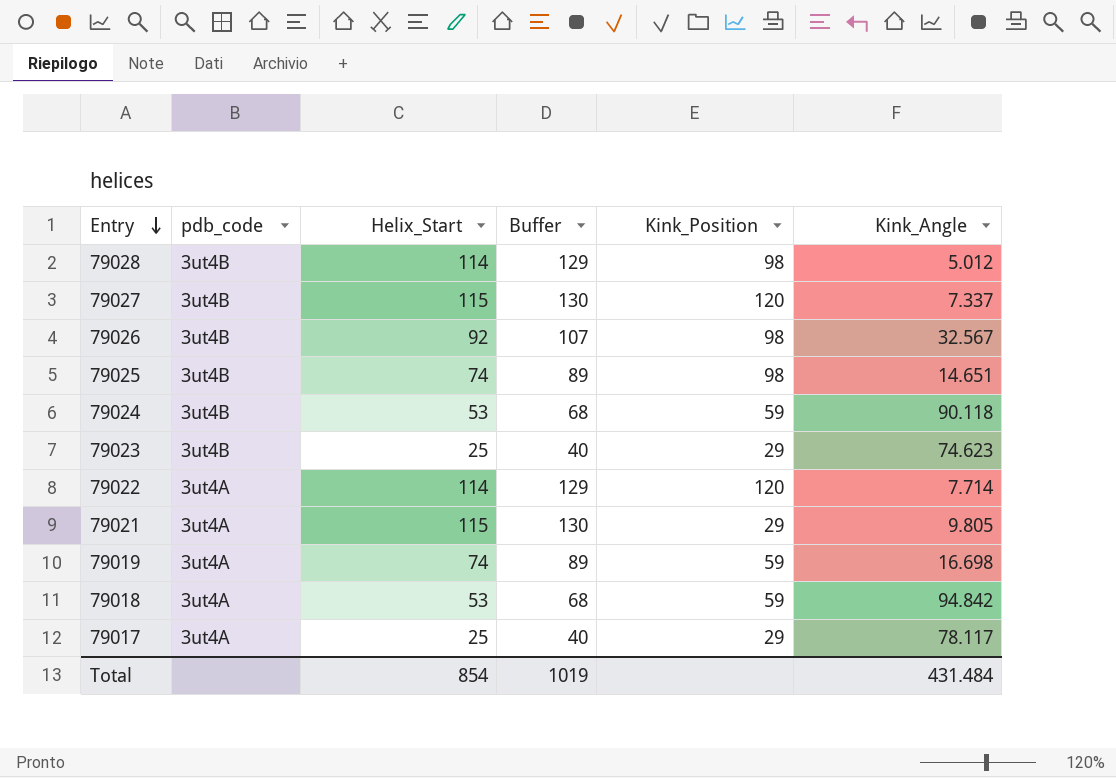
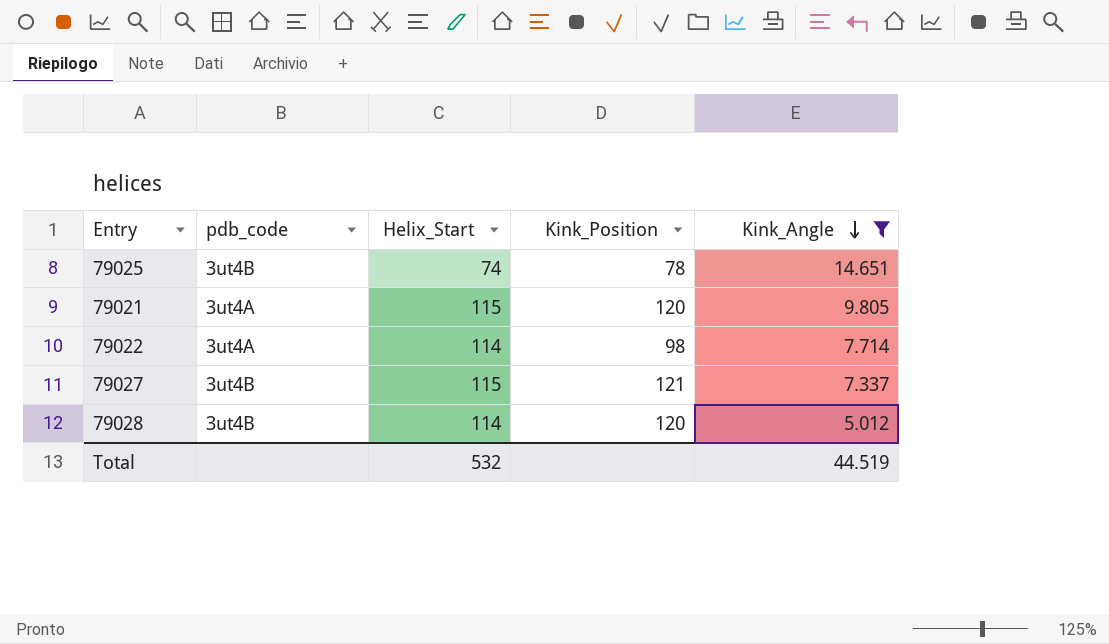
filter: none -> Kink_Angle <= 14.651
row order: Entry descending -> Kink_Angle descending
column Buffer | formula: [Helix_Start] + 15 -> none
79025 | Kink_Position: 98 -> 78
79021 | Kink_Position: 29 -> 120
79022 | Kink_Position: 120 -> 98
79027 | Kink_Position: 120 -> 121
79028 | Kink_Position: 98 -> 120
Total | Helix_Start: 854 -> 532
Total | Kink_Angle: 431.484 -> 44.519

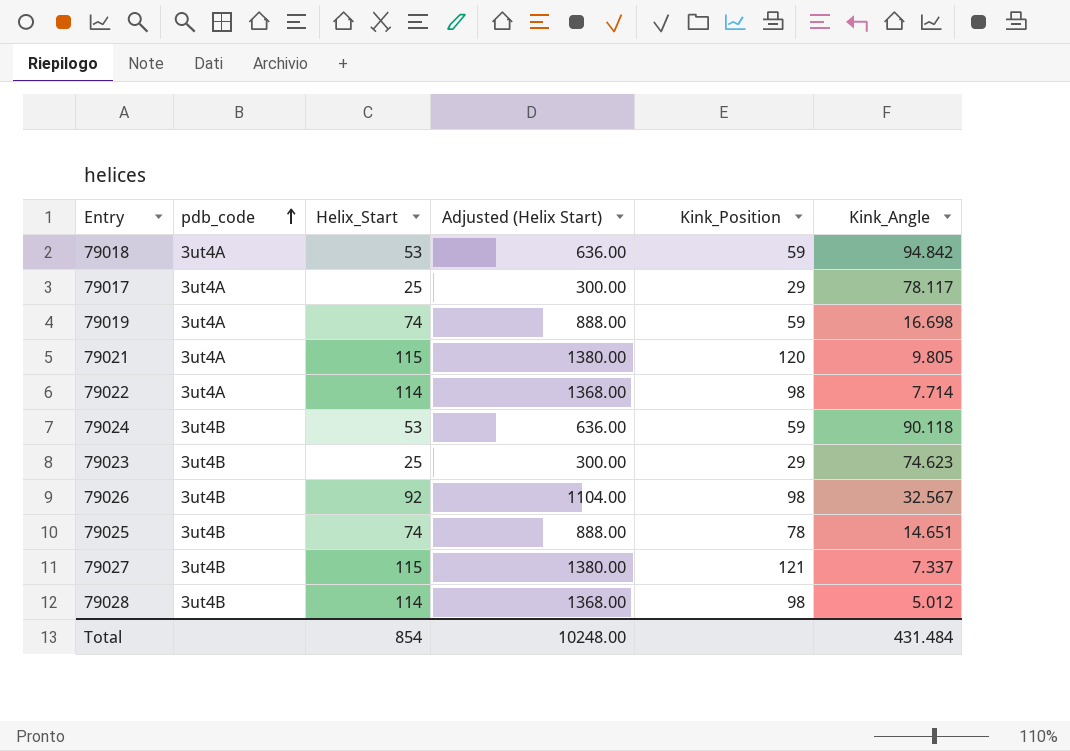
filter: Kink_Angle <= 14.651 -> none
row order: Kink_Angle descending -> pdb_code ascending
column Adjusted (Helix Start) | formula: none -> [Helix_Start] * 12
79028 | Kink_Position: 120 -> 98
Total | Helix_Start: 532 -> 854
Total | Kink_Angle: 44.519 -> 431.484

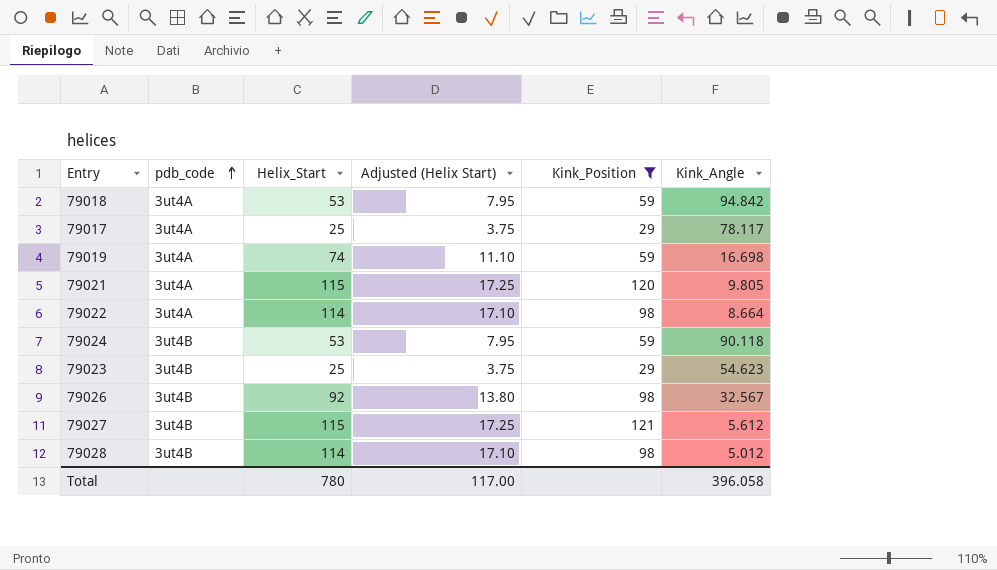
filter: none -> Kink_Position != 78
column Adjusted (Helix Start) | formula: [Helix_Start] * 12 -> [Helix_Start] * 0.15
79022 | Kink_Angle: 7.714 -> 8.664
79023 | Kink_Angle: 74.623 -> 54.623
79027 | Kink_Angle: 7.337 -> 5.612
Total | Helix_Start: 854 -> 780
Total | Adjusted (Helix Start): 10248.00 -> 117.00
Total | Kink_Angle: 431.484 -> 396.058

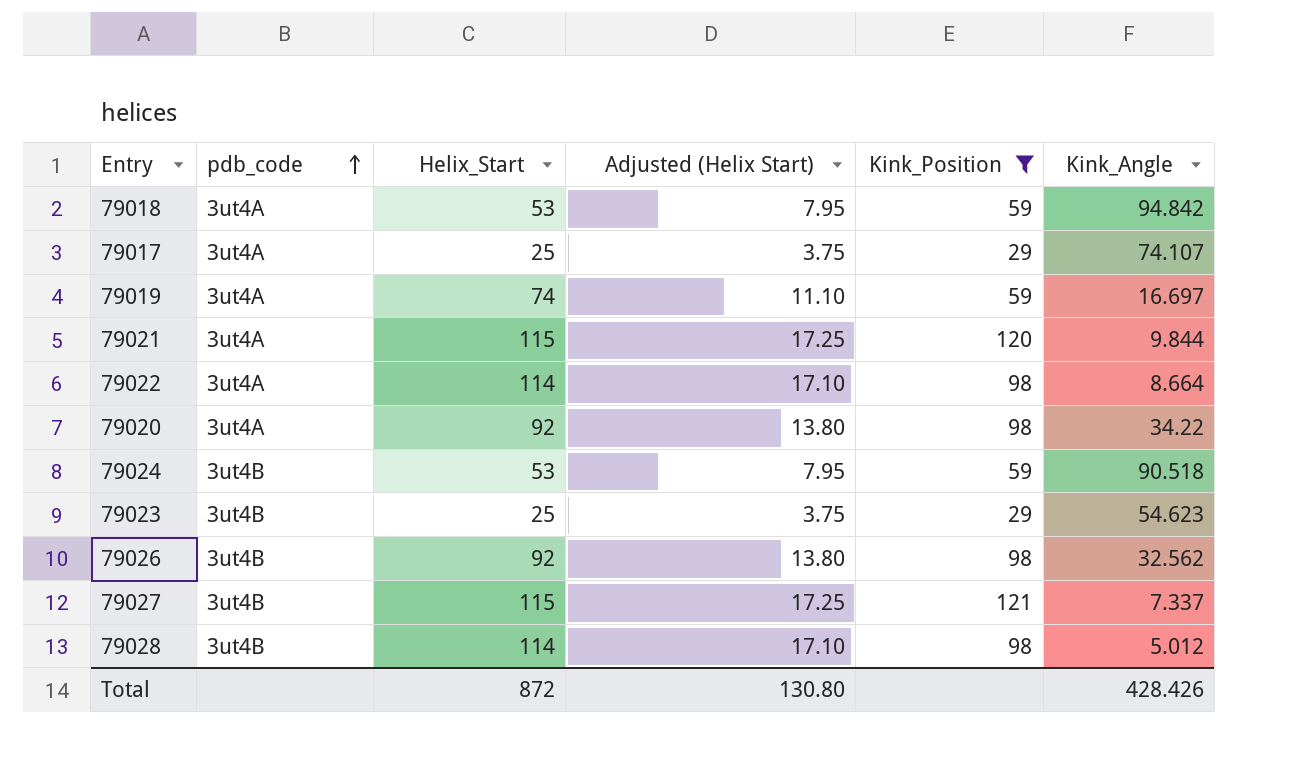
79017 | Kink_Angle: 78.117 -> 74.107
79019 | Kink_Angle: 16.698 -> 16.697
79021 | Kink_Angle: 9.805 -> 9.844
row 79020: none -> 3ut4A | 92 | 13.80 | 98 | 34.22
79024 | Kink_Angle: 90.118 -> 90.518
79026 | Kink_Angle: 32.567 -> 32.562
79027 | Kink_Angle: 5.612 -> 7.337
Total | Helix_Start: 780 -> 872
Total | Adjusted (Helix Start): 117.00 -> 130.80
Total | Kink_Angle: 396.058 -> 428.426

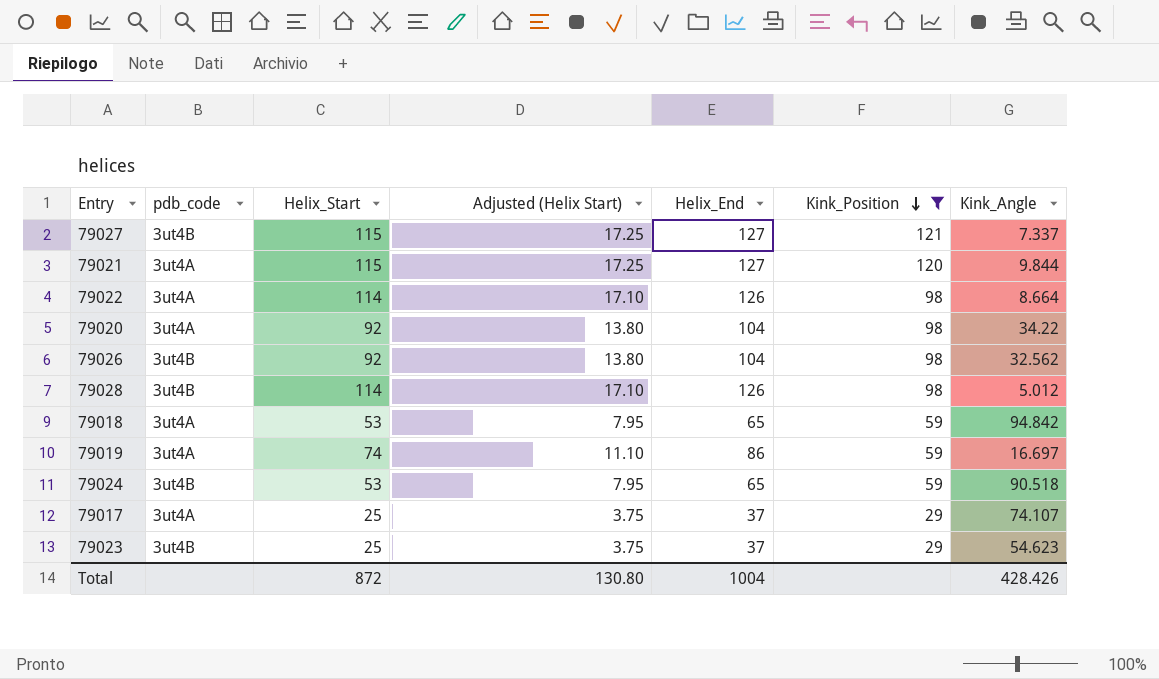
row order: pdb_code ascending -> Kink_Position descending
column Helix_End | position: none -> 5

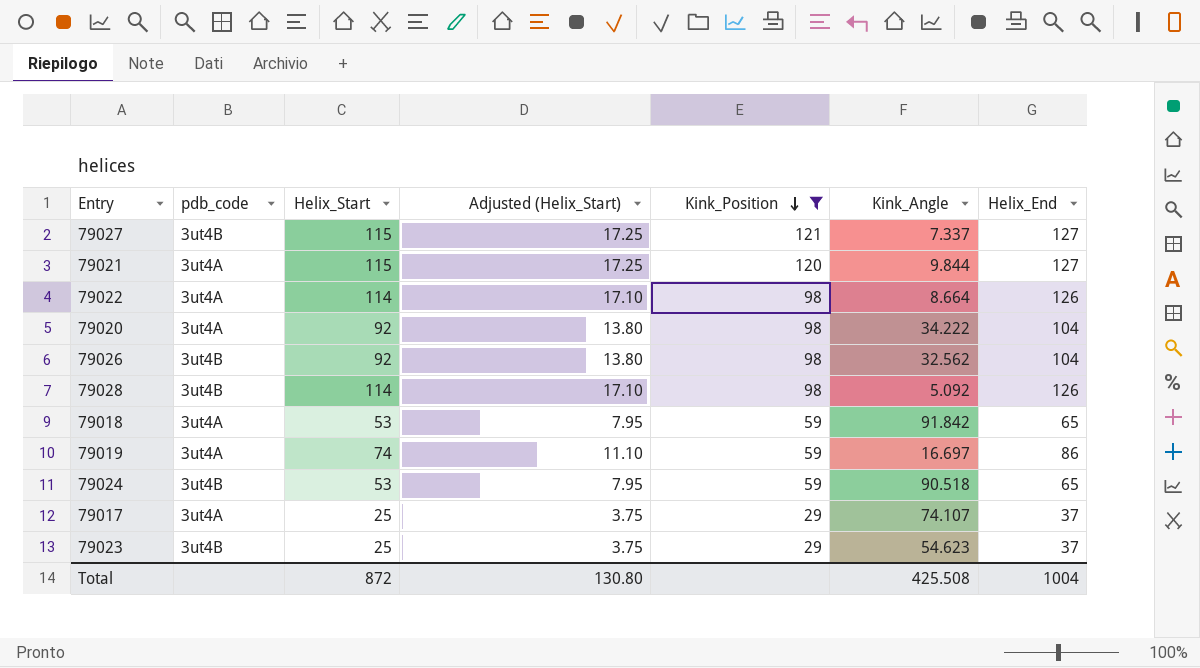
column name: Adjusted (Helix Start) -> Adjusted (Helix_Start)
column Helix_End | position: 5 -> 7
79020 | Kink_Angle: 34.22 -> 34.222
79028 | Kink_Angle: 5.012 -> 5.092
79018 | Kink_Angle: 94.842 -> 91.842
Total | Kink_Angle: 428.426 -> 425.508

